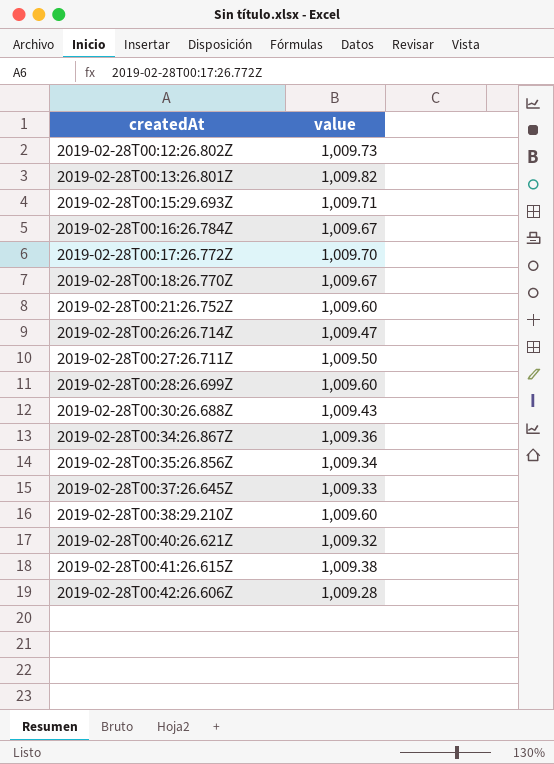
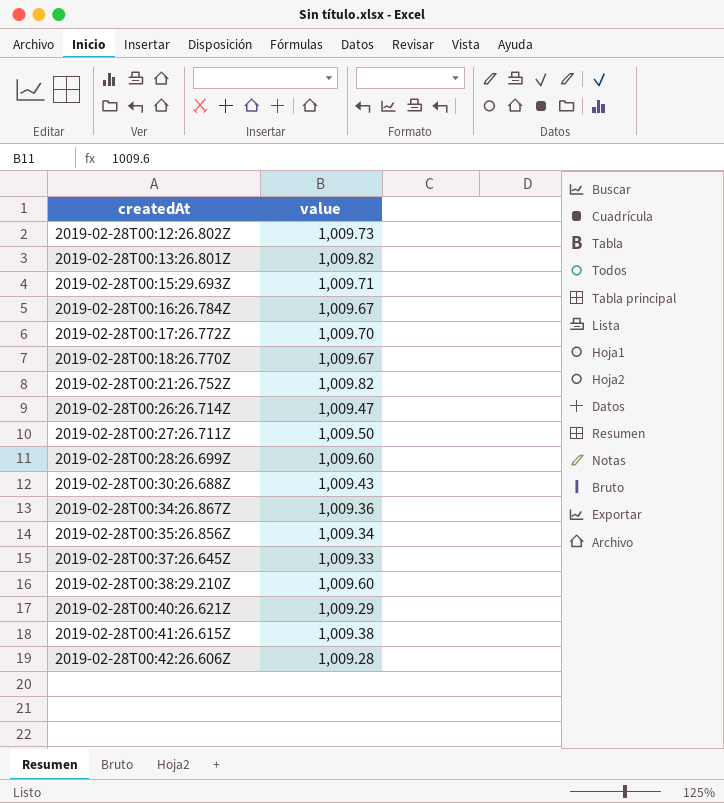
2019-02-28T00:21:26.752Z | value: 1,009.60 -> 1,009.82
2019-02-28T00:40:26.621Z | value: 1,009.32 -> 1,009.29

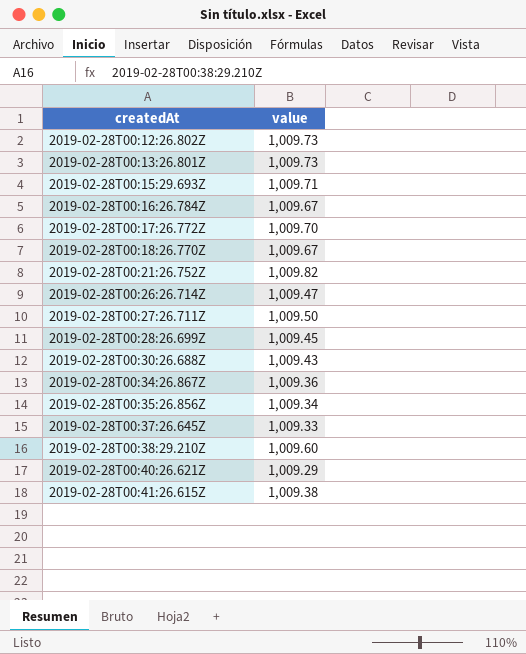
row 2019-02-28T00:42:26.606Z: 1,009.28 -> none
2019-02-28T00:13:26.801Z | value: 1,009.82 -> 1,009.73
2019-02-28T00:28:26.699Z | value: 1,009.60 -> 1,009.45

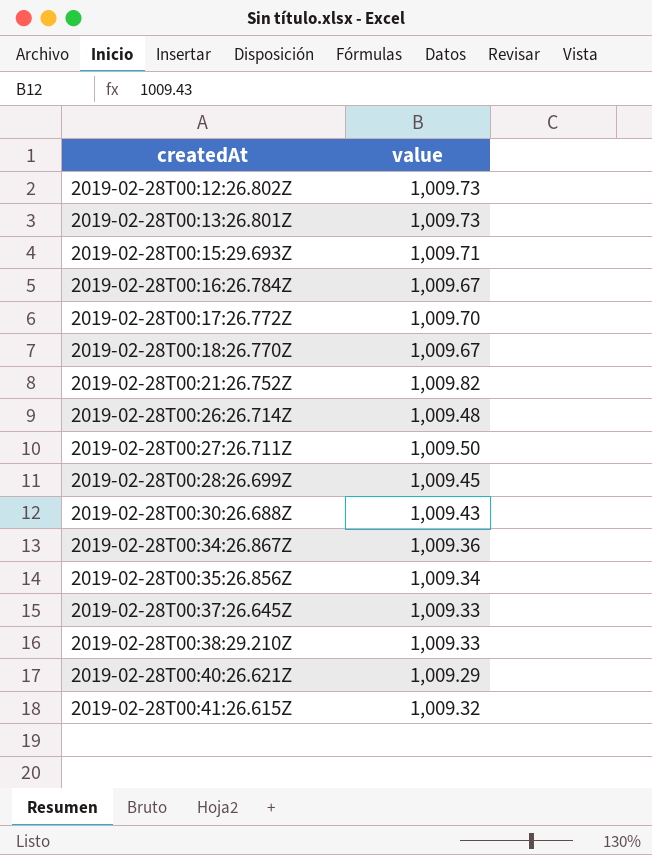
2019-02-28T00:26:26.714Z | value: 1,009.47 -> 1,009.48
2019-02-28T00:38:29.210Z | value: 1,009.60 -> 1,009.33
2019-02-28T00:41:26.615Z | value: 1,009.38 -> 1,009.32

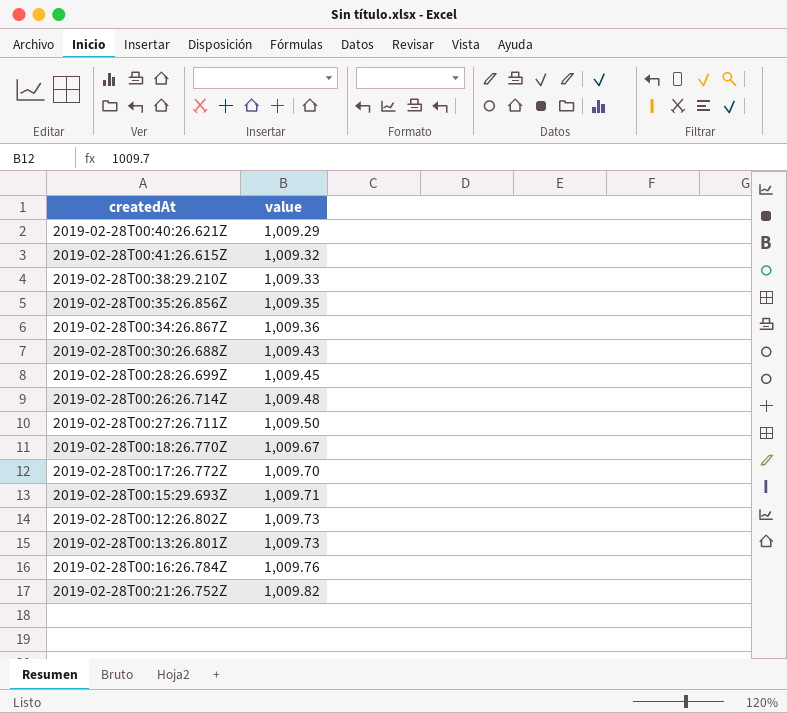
row order: createdAt ascending -> value ascending
row 2019-02-28T00:37:26.645Z: 1,009.33 -> none
2019-02-28T00:35:26.856Z | value: 1,009.34 -> 1,009.35
2019-02-28T00:16:26.784Z | value: 1,009.67 -> 1,009.76

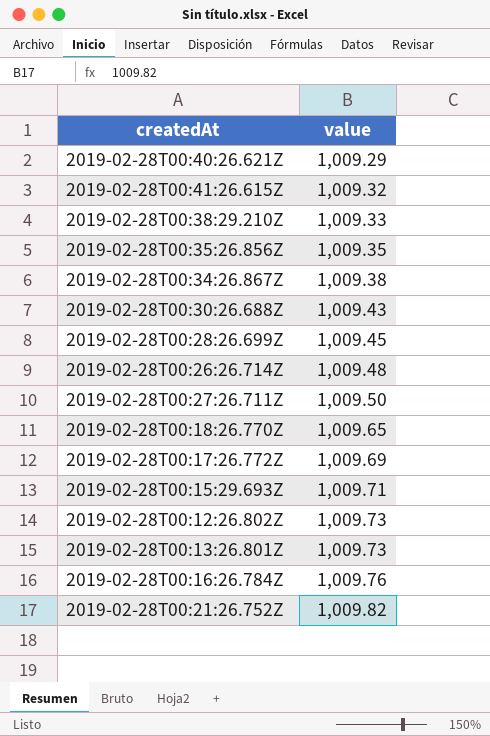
2019-02-28T00:34:26.867Z | value: 1,009.36 -> 1,009.38
2019-02-28T00:18:26.770Z | value: 1,009.67 -> 1,009.65
2019-02-28T00:17:26.772Z | value: 1,009.70 -> 1,009.69

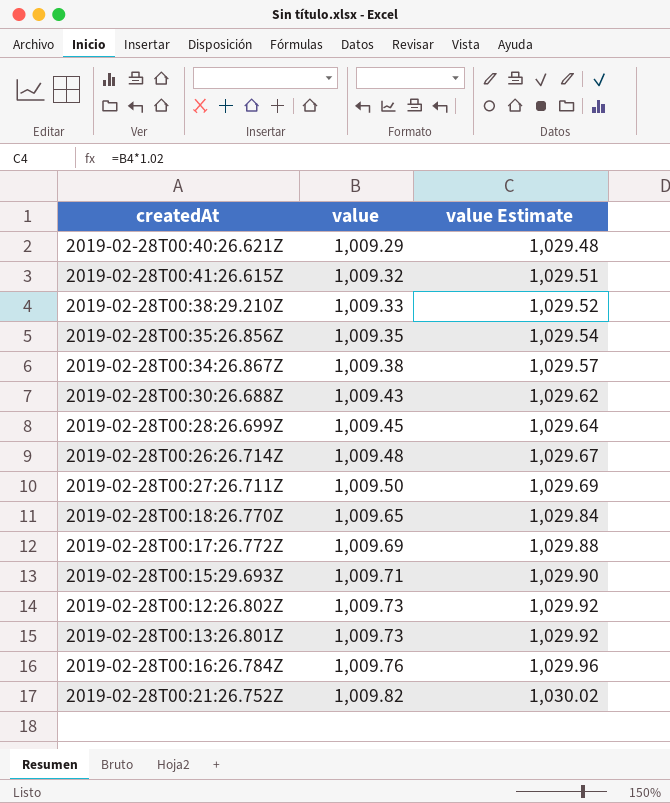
column value Estimate | formula: none -> [value] * 1.02

